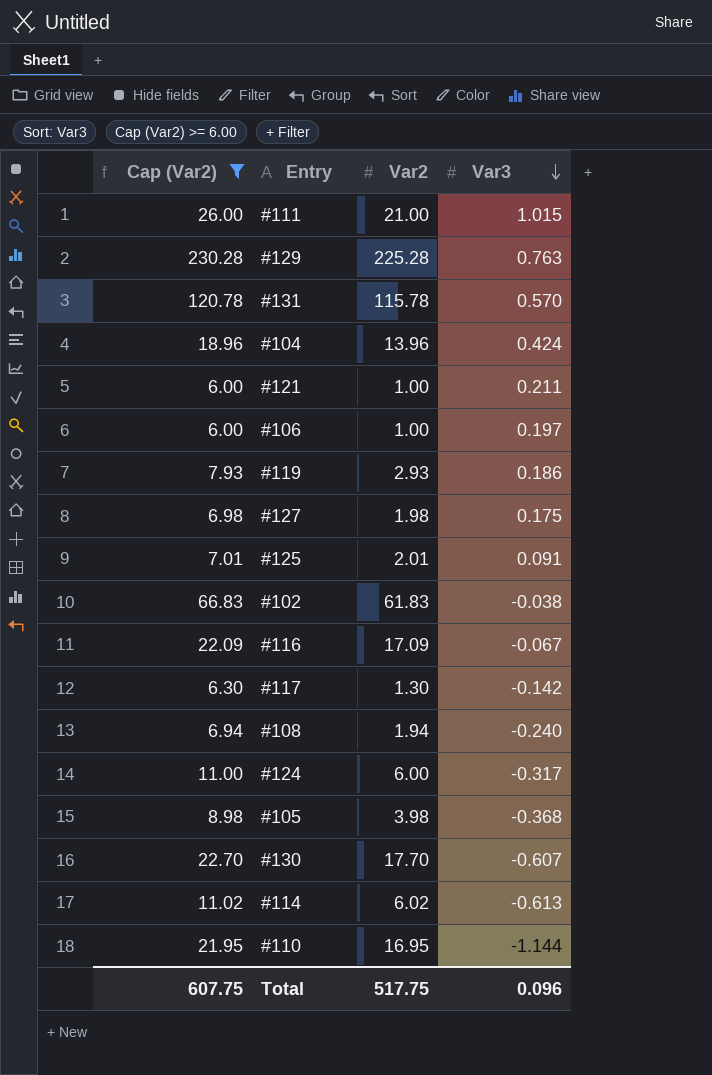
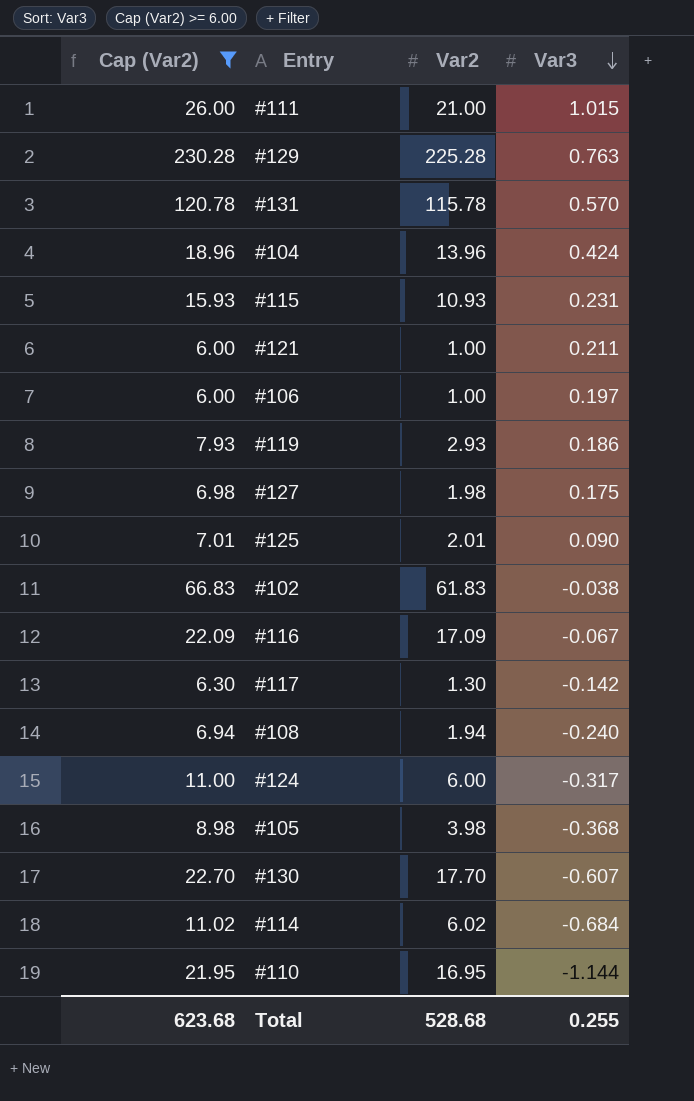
row #115: none -> 15.93 | 10.93 | 0.231
#125 | Var3: 0.091 -> 0.090
#114 | Var3: -0.613 -> -0.684
Total | Cap (Var2): 607.75 -> 623.68
Total | Var2: 517.75 -> 528.68
Total | Var3: 0.096 -> 0.255

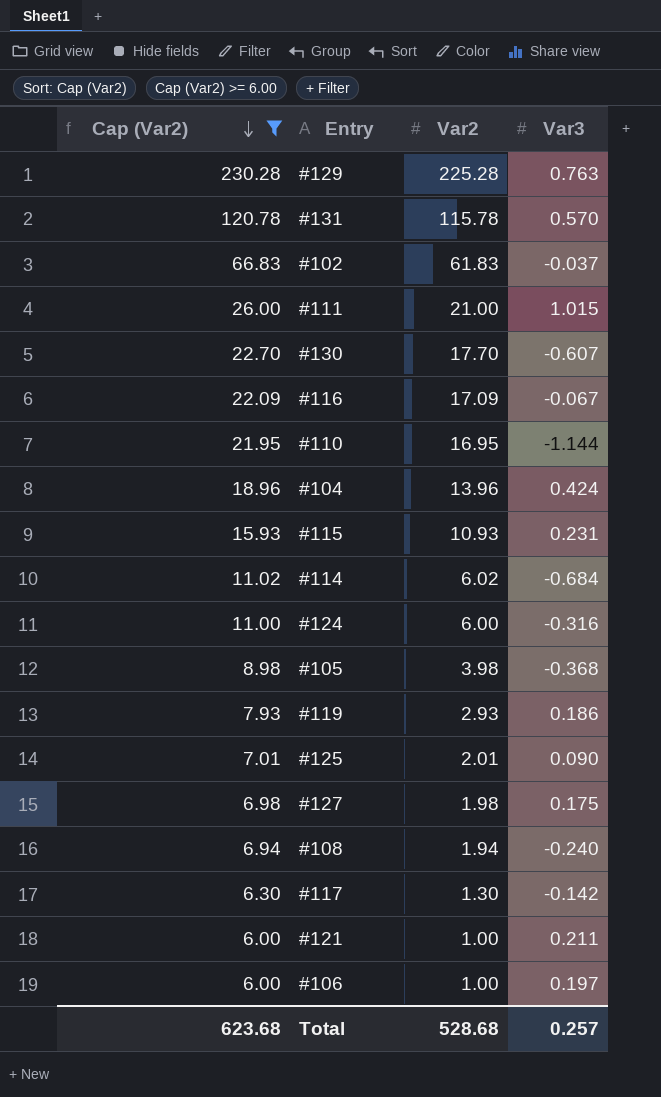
row order: Var3 descending -> Cap (Var2) descending
#102 | Var3: -0.038 -> -0.037
#124 | Var3: -0.317 -> -0.316
Total | Var3: 0.255 -> 0.257

